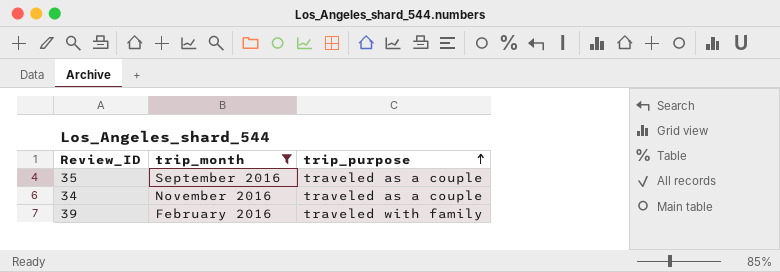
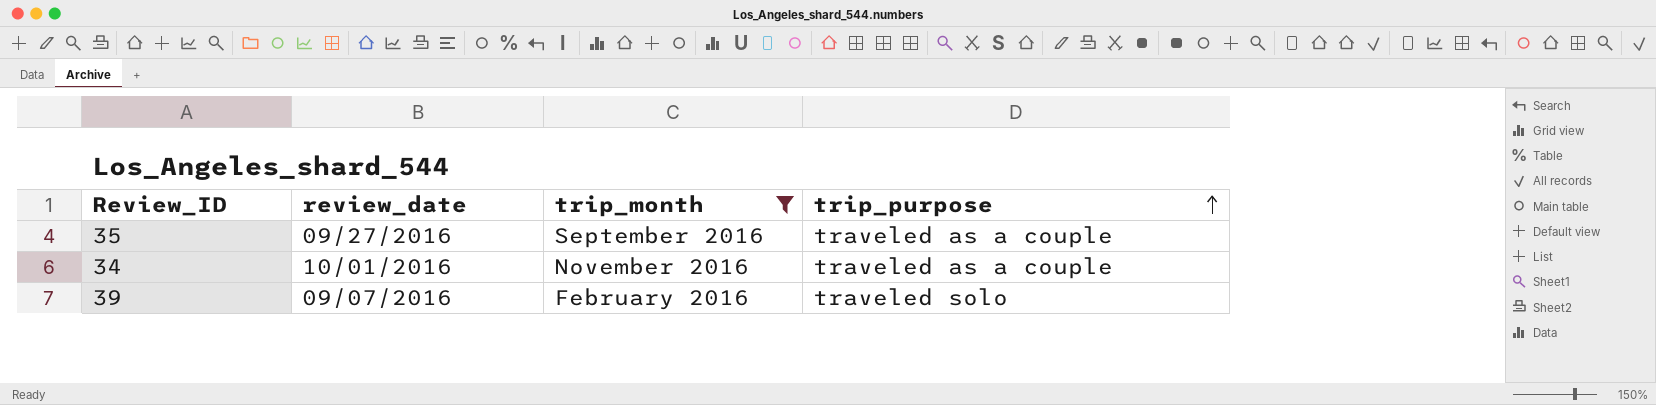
column review_date | position: none -> 2
39 | trip_purpose: traveled with family -> traveled solo

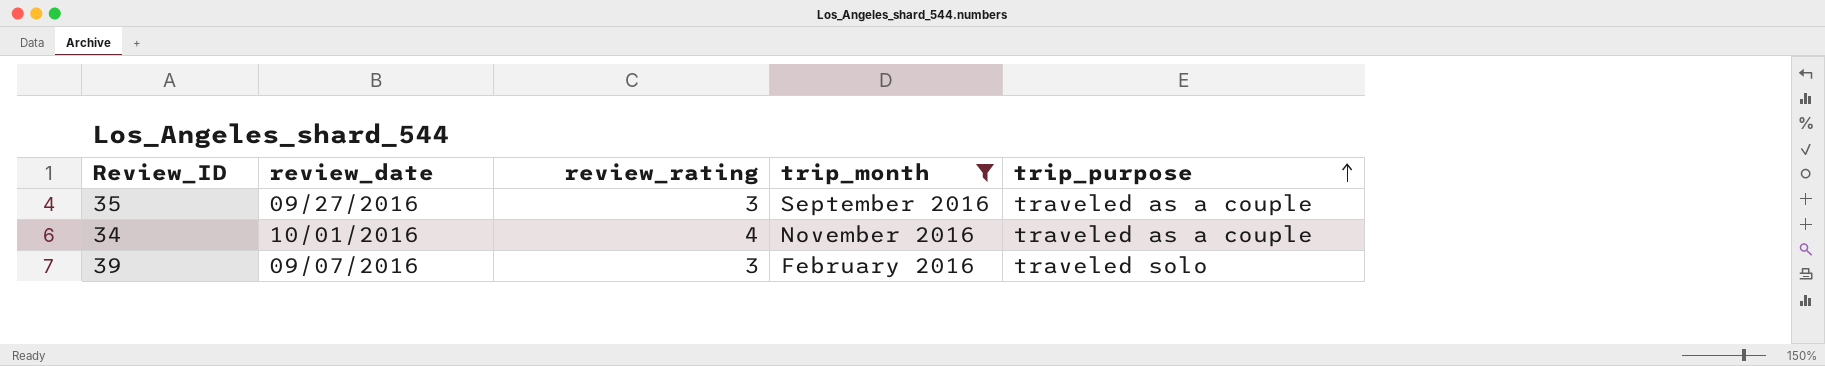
column review_rating | position: none -> 3

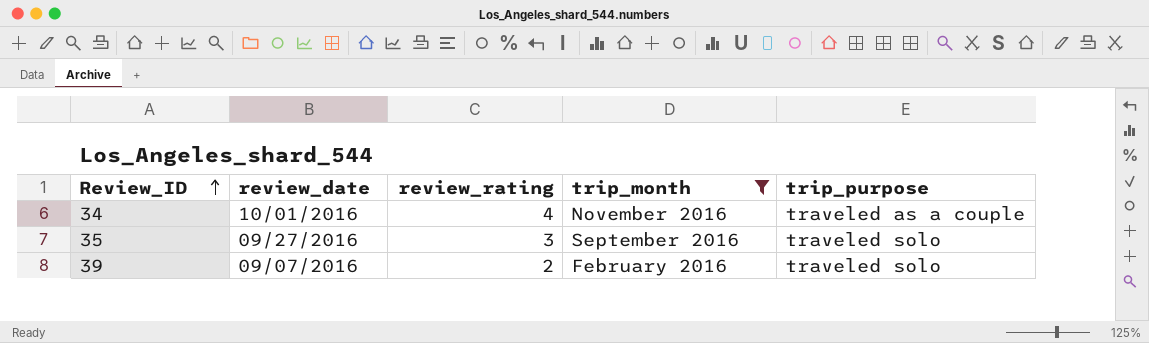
row order: trip_purpose ascending -> Review_ID ascending
35 | trip_purpose: traveled as a couple -> traveled solo
39 | review_rating: 3 -> 2

